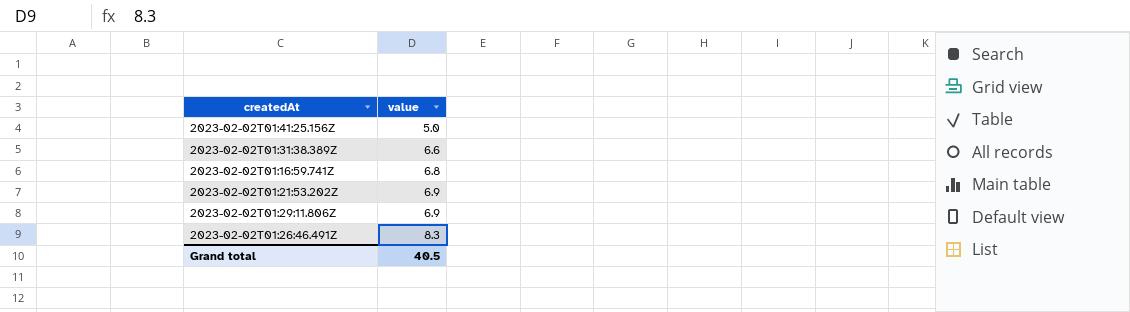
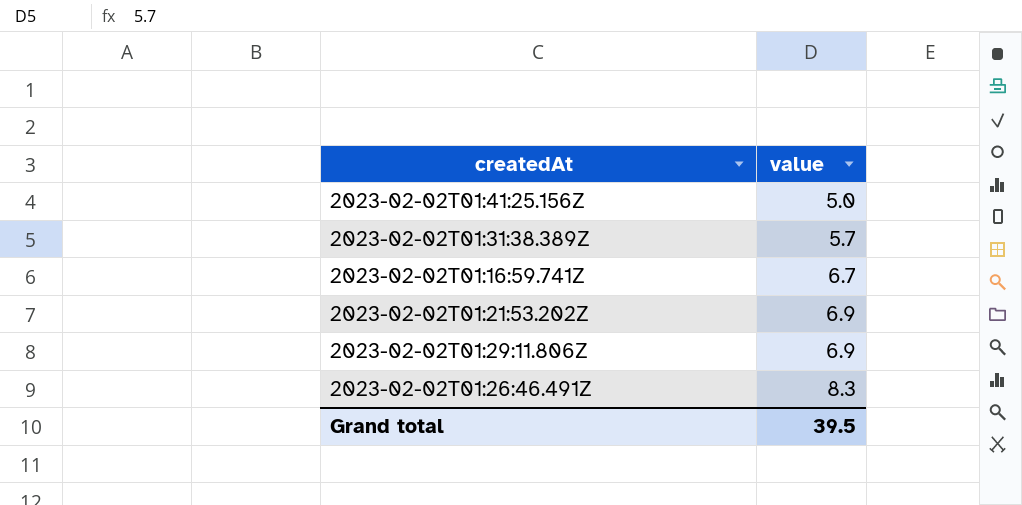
2023-02-02T01:31:38.389Z | value: 6.6 -> 5.7
2023-02-02T01:16:59.741Z | value: 6.8 -> 6.7
Grand total | value: 40.5 -> 39.5

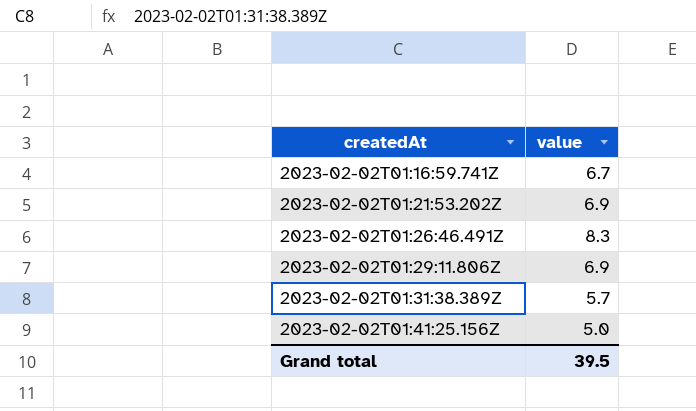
row order: value ascending -> createdAt ascending

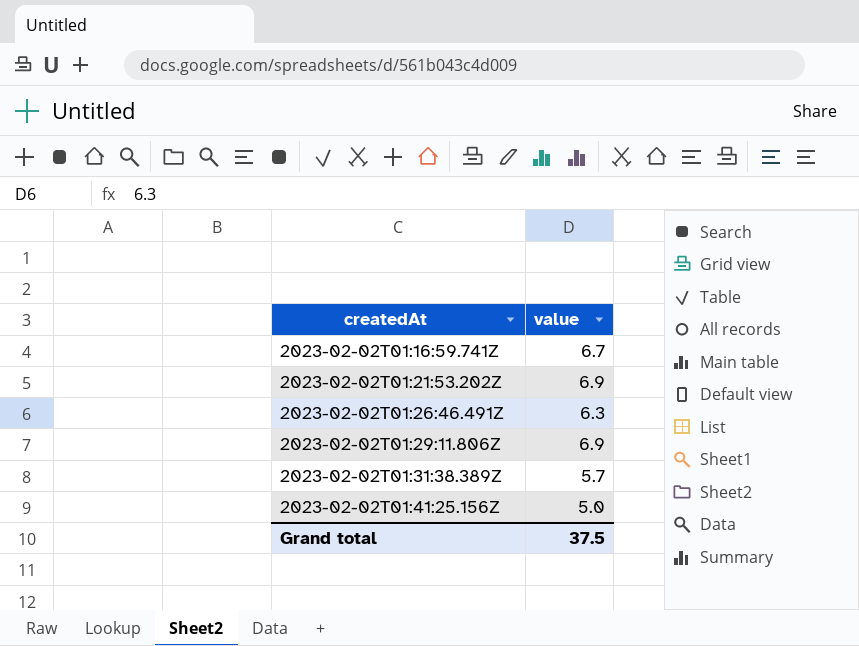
2023-02-02T01:26:46.491Z | value: 8.3 -> 6.3
Grand total | value: 39.5 -> 37.5

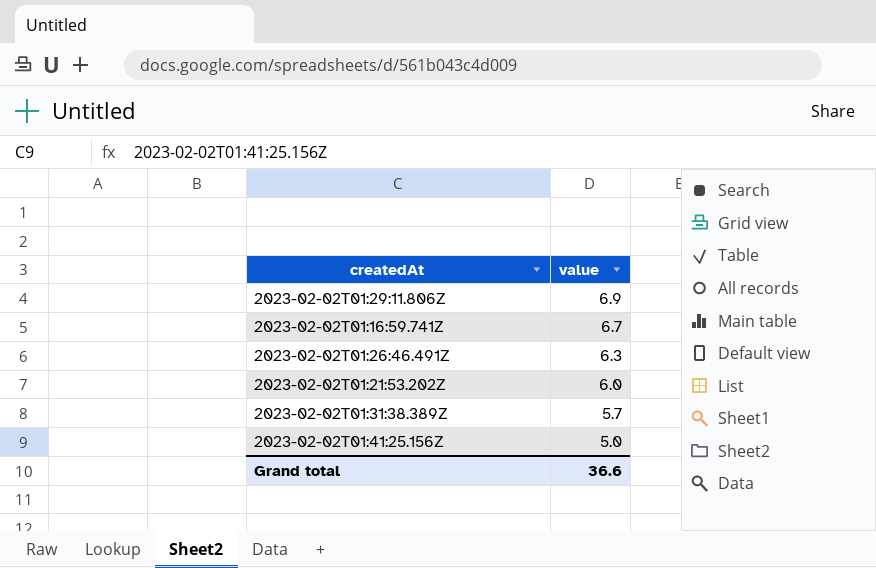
row order: createdAt ascending -> value descending
2023-02-02T01:21:53.202Z | value: 6.9 -> 6.0
Grand total | value: 37.5 -> 36.6

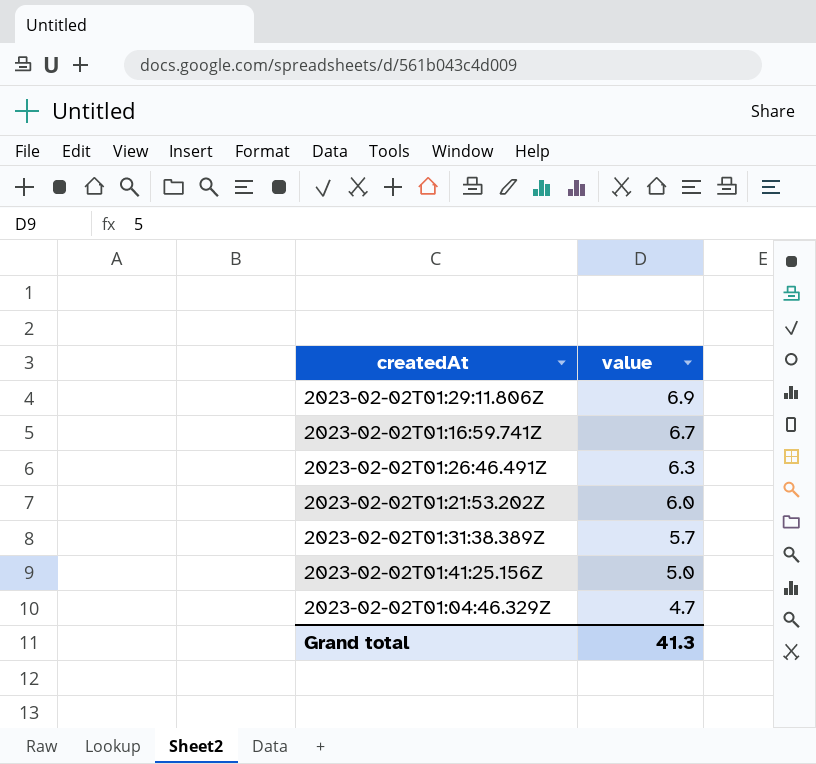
row 2023-02-02T01:04:46.329Z: none -> 4.7
Grand total | value: 36.6 -> 41.3

